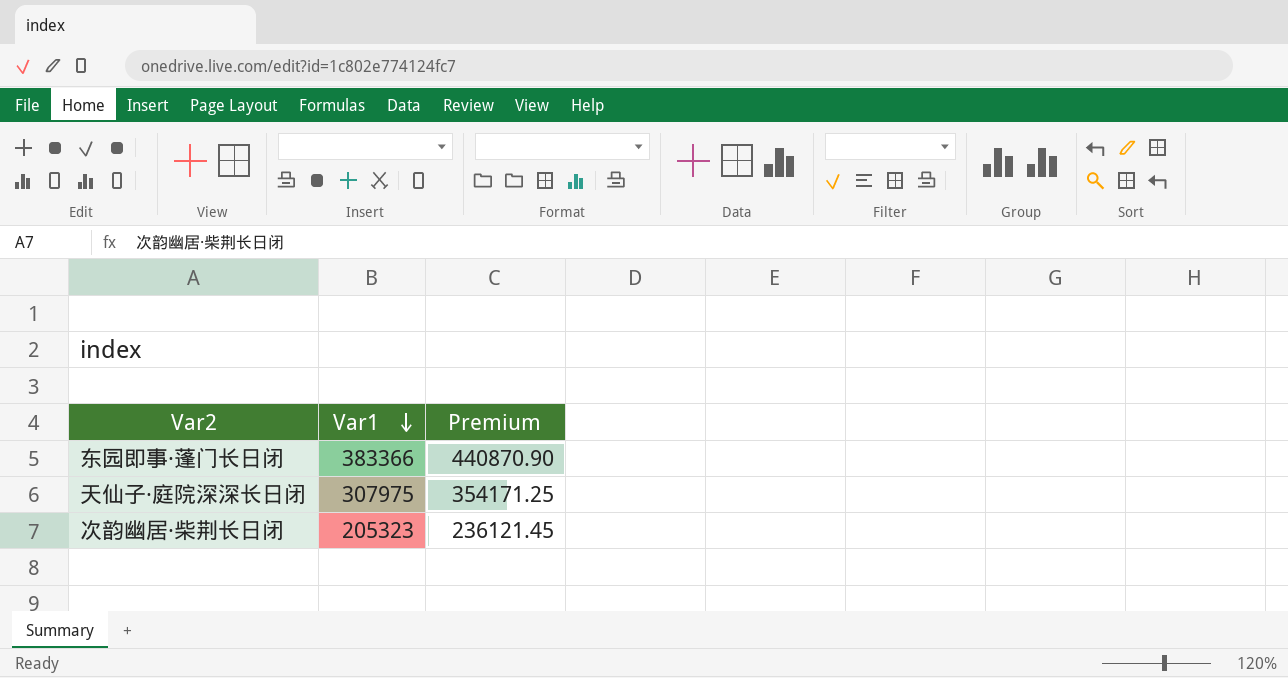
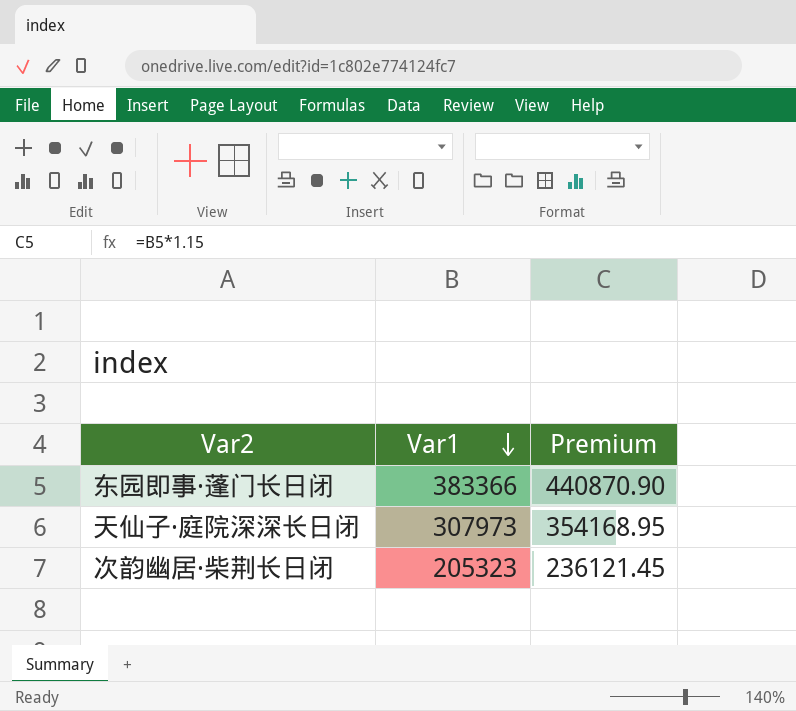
天仙子·庭院深深长日闭 | Var1: 307975 -> 307973
天仙子·庭院深深长日闭 | Premium: 354171.25 -> 354168.95

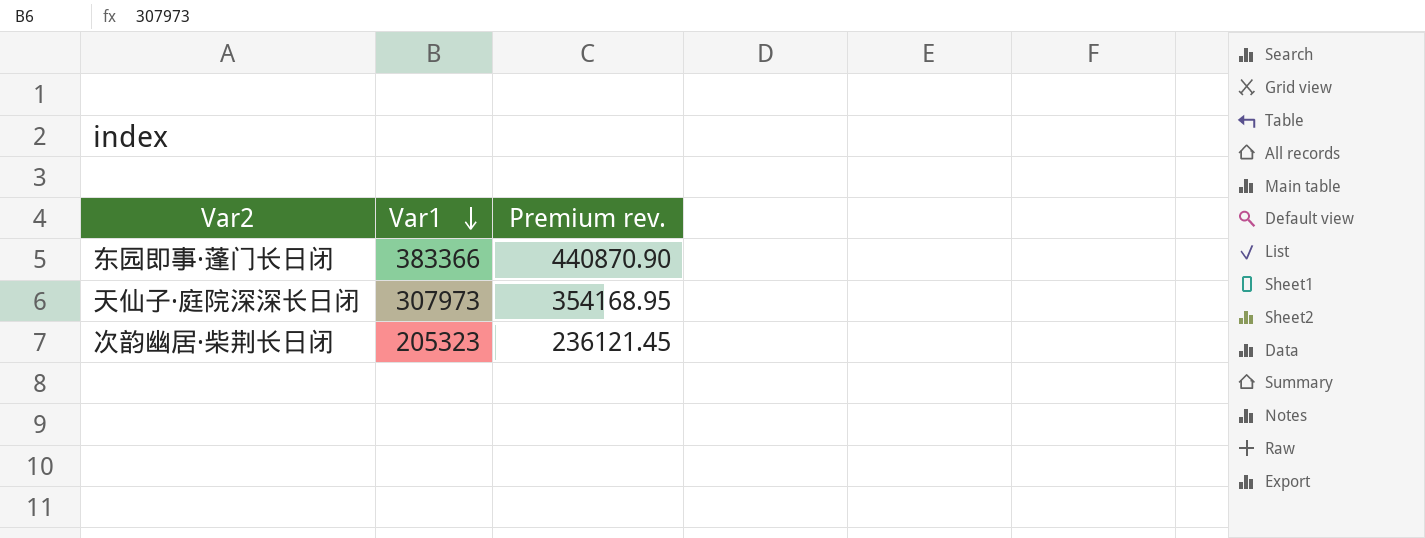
column name: Premium -> Premium rev.

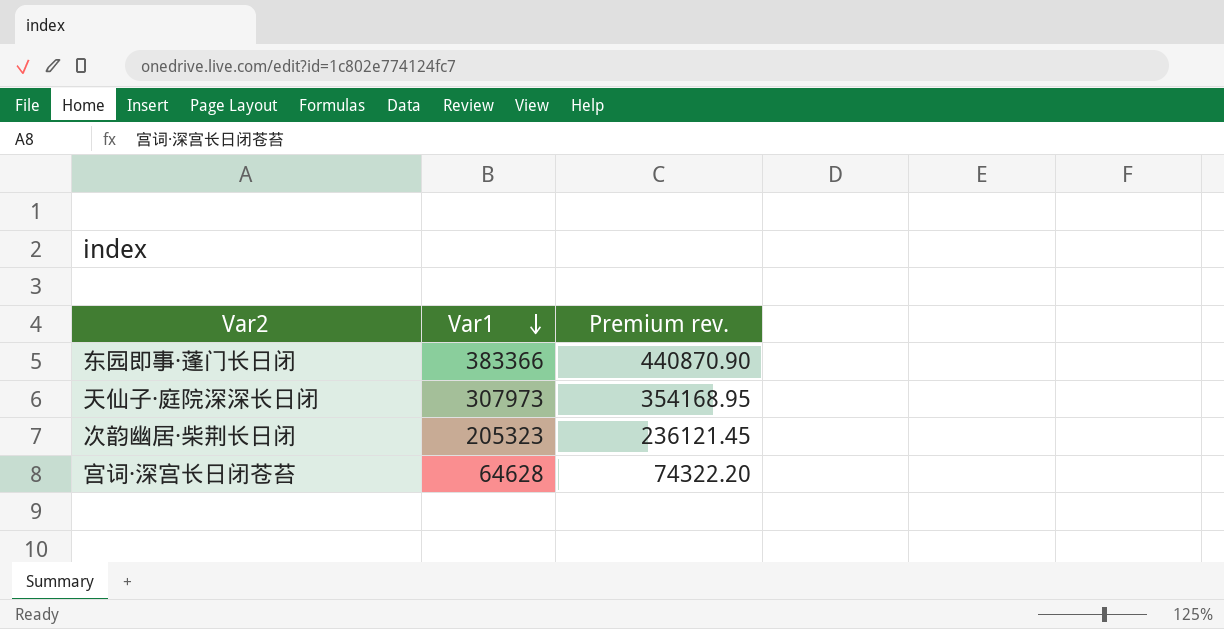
row 宫词·深宫长日闭苍苔: none -> 64628 | 74322.20

